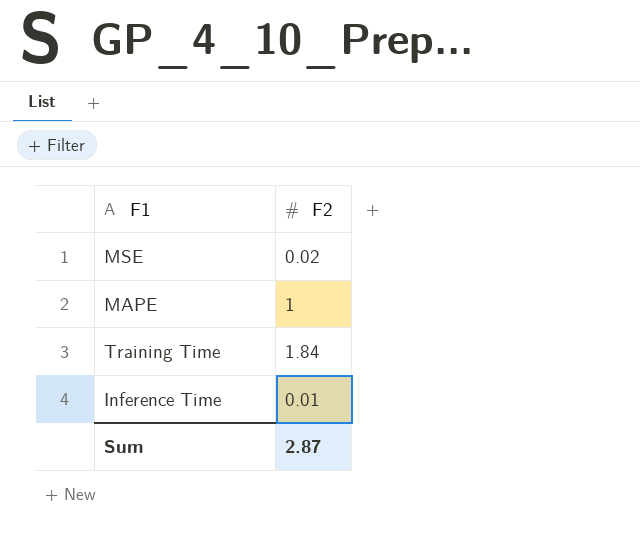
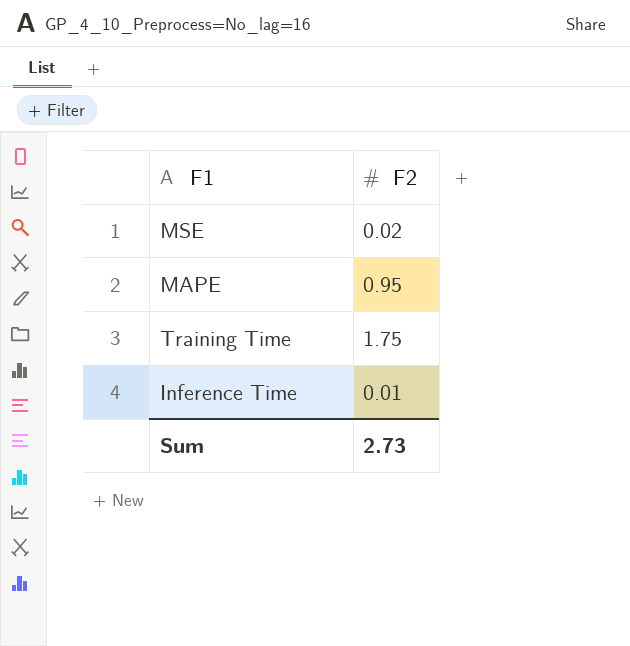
MAPE | F2: 1 -> 0.95
Training Time | F2: 1.84 -> 1.75
Sum | F2: 2.87 -> 2.73

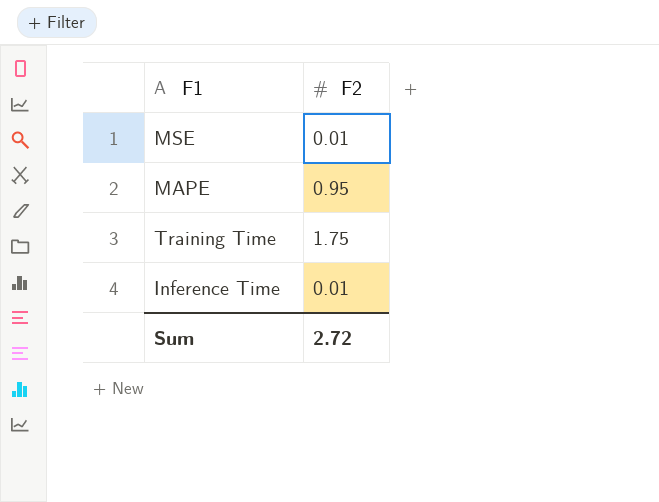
MSE | F2: 0.02 -> 0.01
Sum | F2: 2.73 -> 2.72

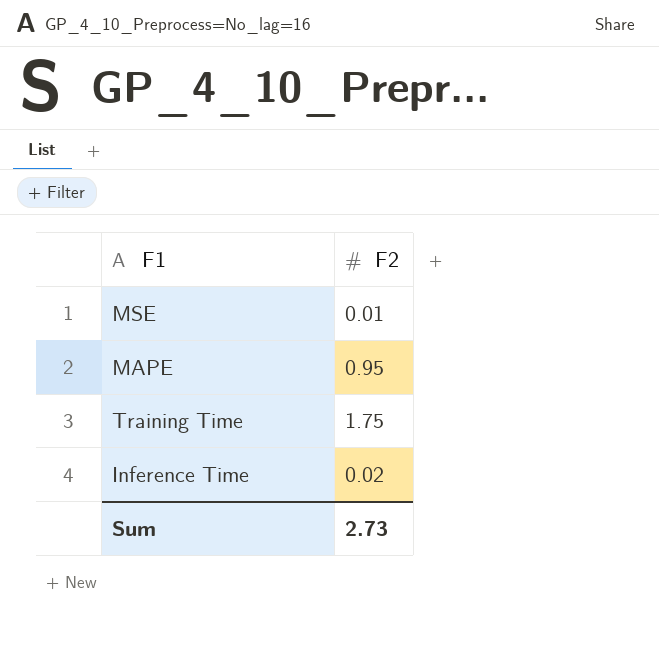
Inference Time | F2: 0.01 -> 0.02
Sum | F2: 2.72 -> 2.73

